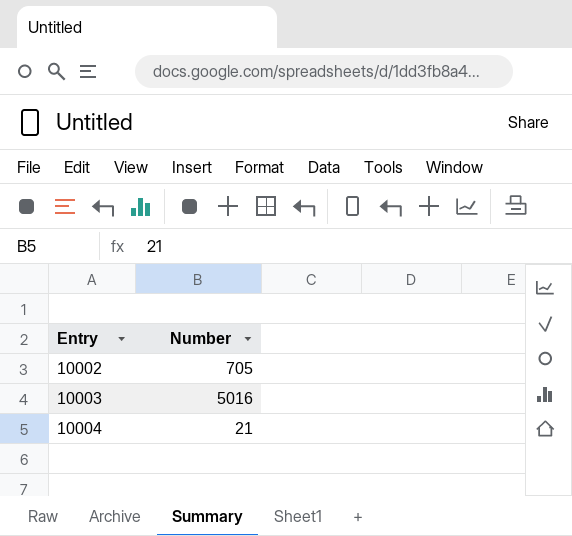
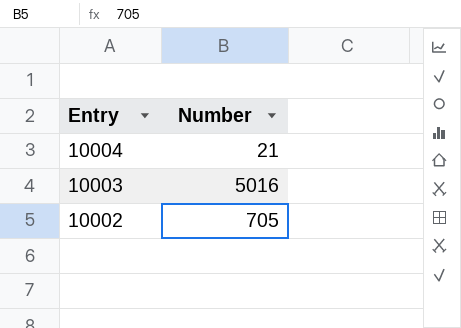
row order: Entry ascending -> Entry descending

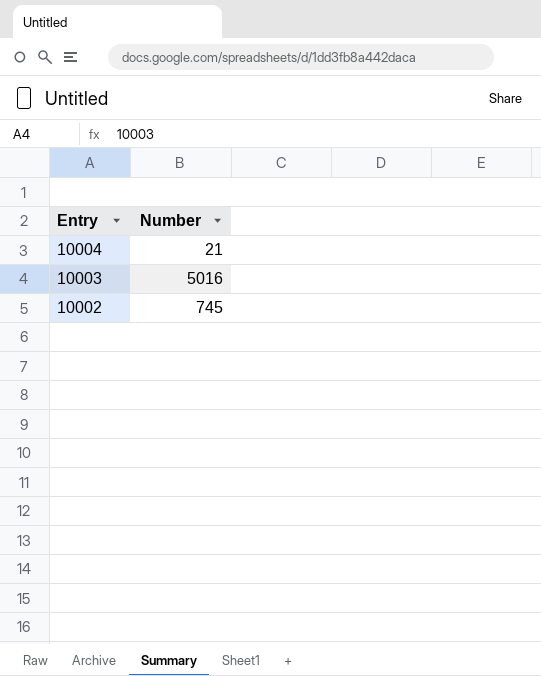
10002 | Number: 705 -> 745

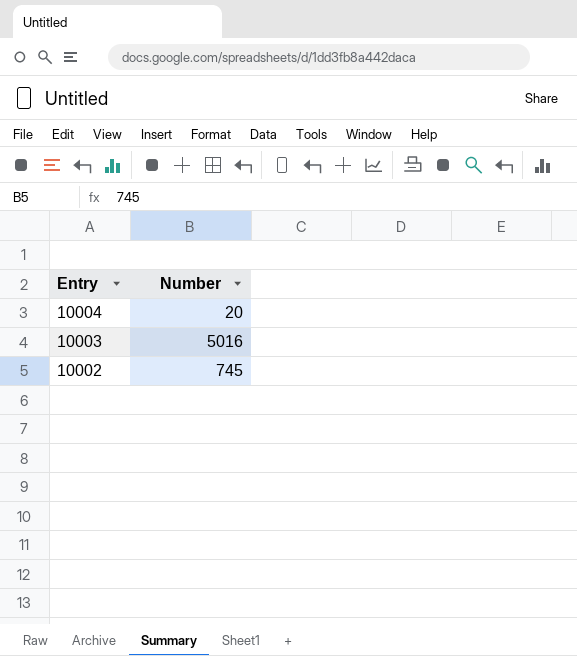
10004 | Number: 21 -> 20

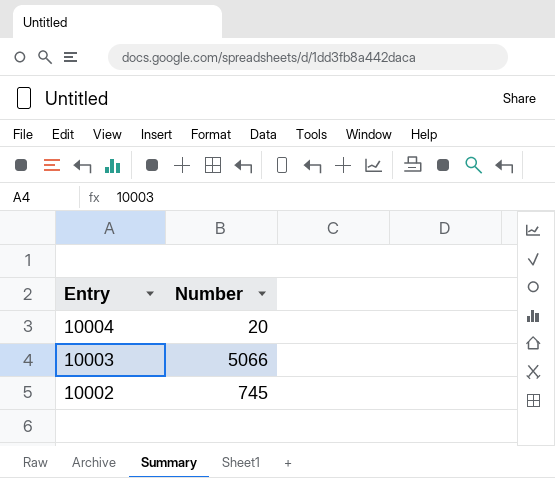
10003 | Number: 5016 -> 5066

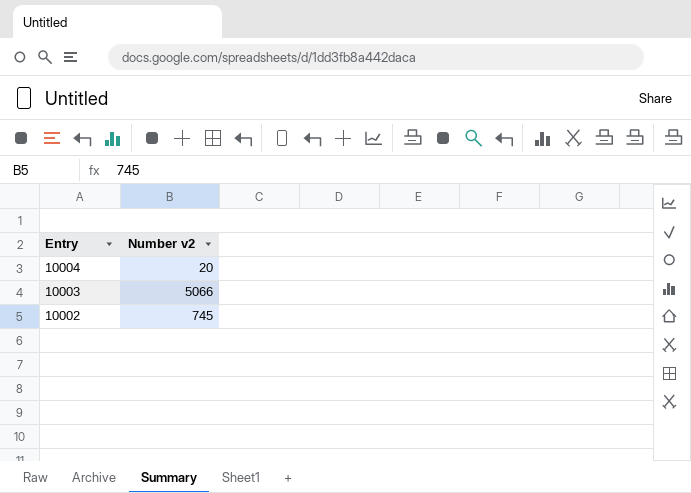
column name: Number -> Number v2

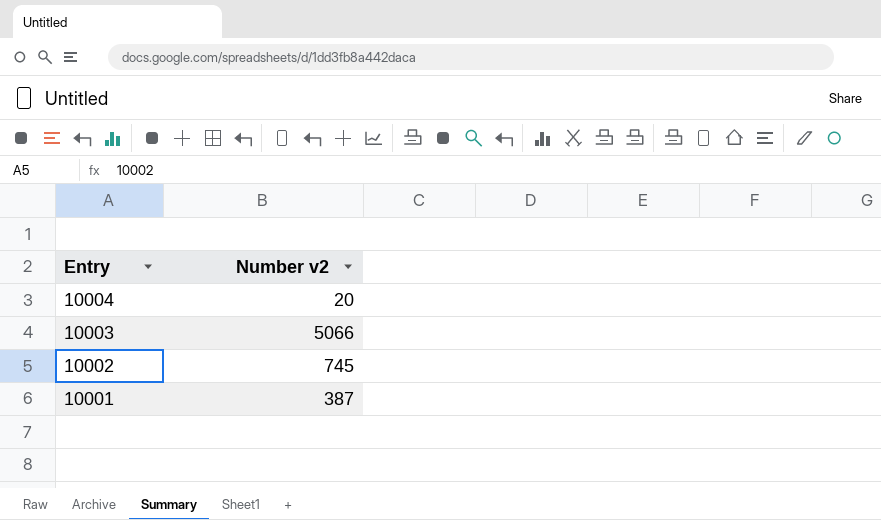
row 10001: none -> 387

